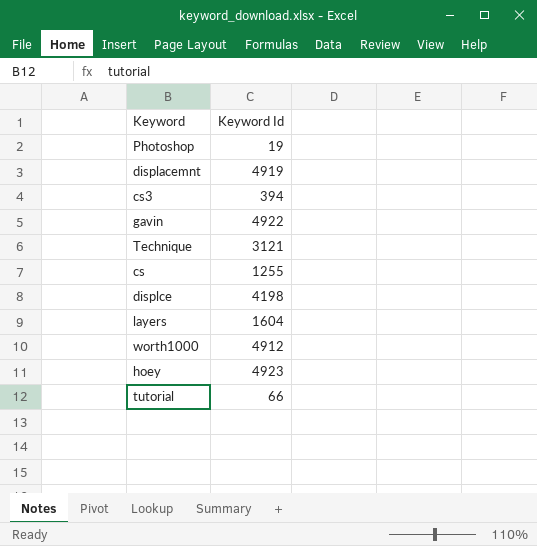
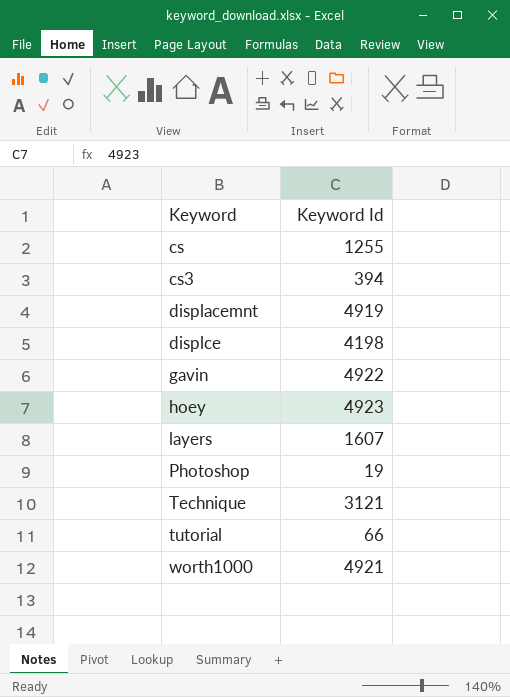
row order: none -> Keyword ascending
layers | Keyword Id: 1604 -> 1607
worth1000 | Keyword Id: 4912 -> 4921

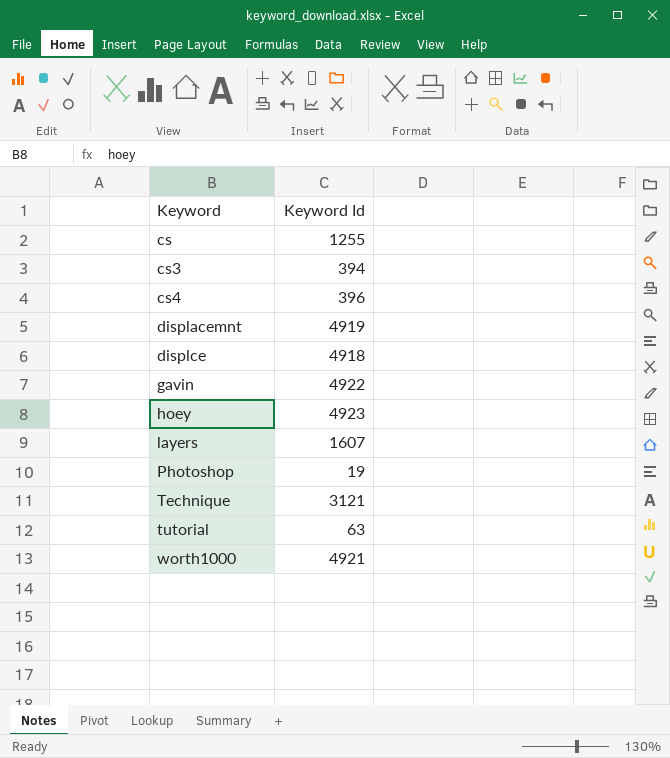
row cs4: none -> 396
displce | Keyword Id: 4198 -> 4918
tutorial | Keyword Id: 66 -> 63

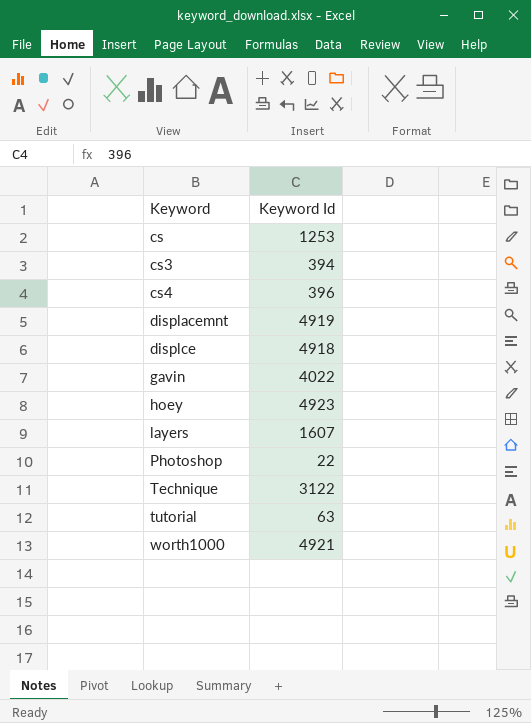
cs | Keyword Id: 1255 -> 1253
gavin | Keyword Id: 4922 -> 4022
Photoshop | Keyword Id: 19 -> 22
Technique | Keyword Id: 3121 -> 3122

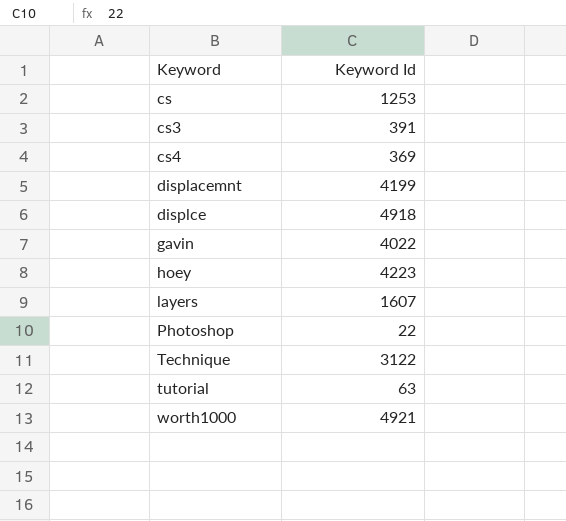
cs3 | Keyword Id: 394 -> 391
cs4 | Keyword Id: 396 -> 369
displacemnt | Keyword Id: 4919 -> 4199
hoey | Keyword Id: 4923 -> 4223

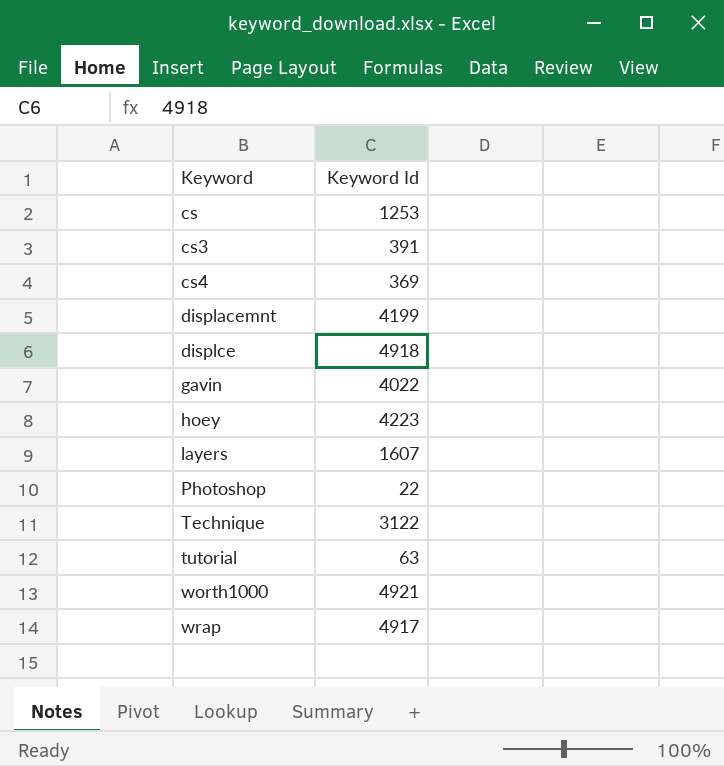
row wrap: none -> 4917

